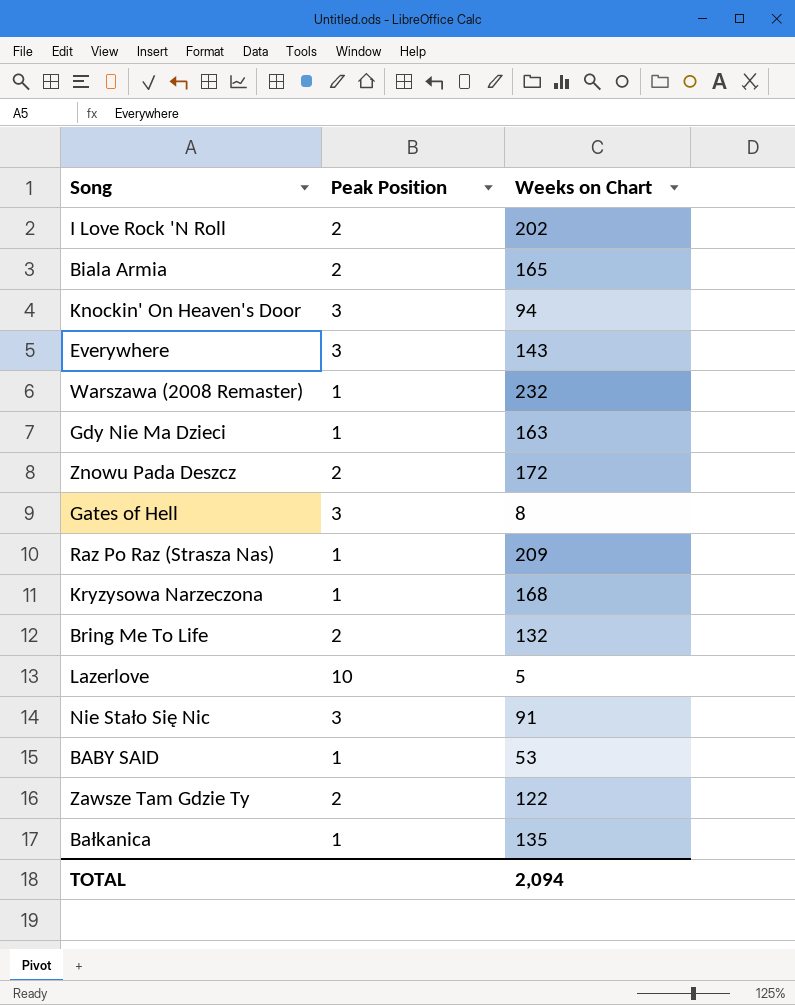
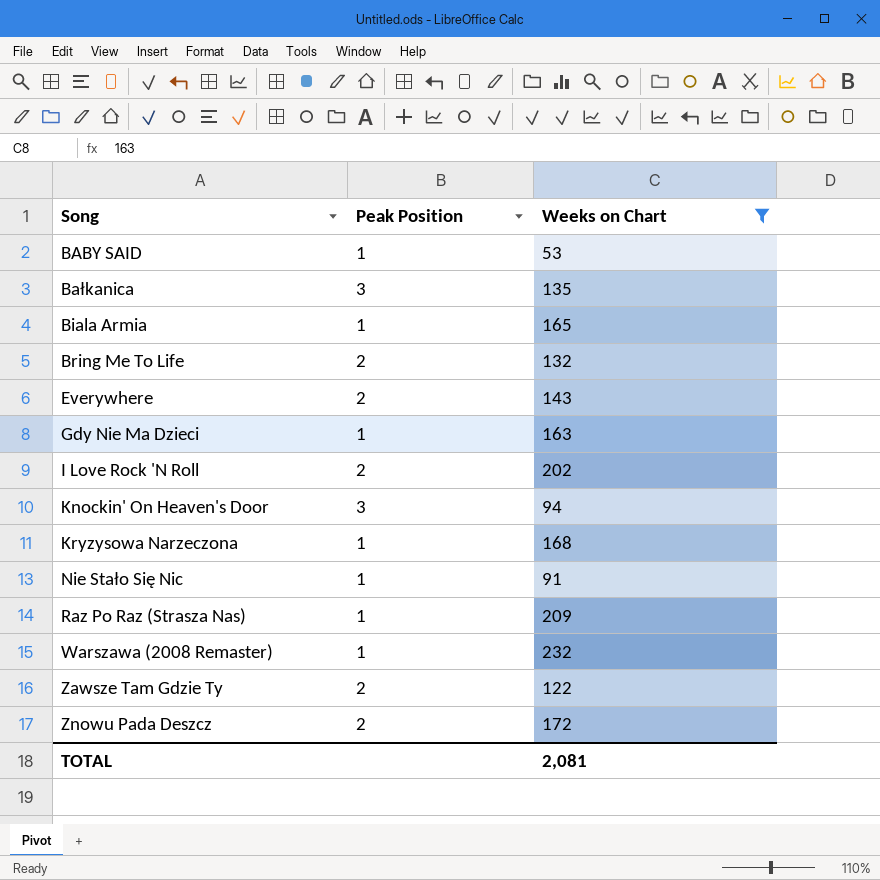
filter: none -> Weeks on Chart >= 53
row order: none -> Song ascending
Bałkanica | Peak Position: 1 -> 3
Biala Armia | Peak Position: 2 -> 1
Everywhere | Peak Position: 3 -> 2
Nie Stało Się Nic | Peak Position: 3 -> 1
TOTAL | Weeks on Chart: 2,094 -> 2,081

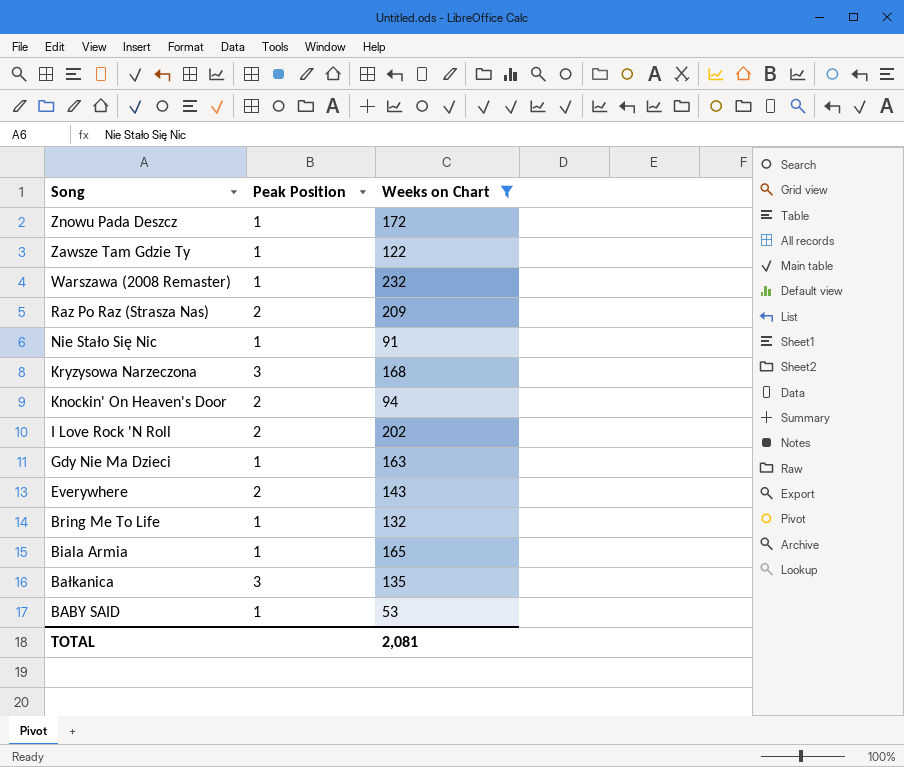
row order: Song ascending -> Song descending
Znowu Pada Deszcz | Peak Position: 2 -> 1
Zawsze Tam Gdzie Ty | Peak Position: 2 -> 1
Raz Po Raz (Strasza Nas) | Peak Position: 1 -> 2
Kryzysowa Narzeczona | Peak Position: 1 -> 3
Knockin' On Heaven's Door | Peak Position: 3 -> 2
Bring Me To Life | Peak Position: 2 -> 1

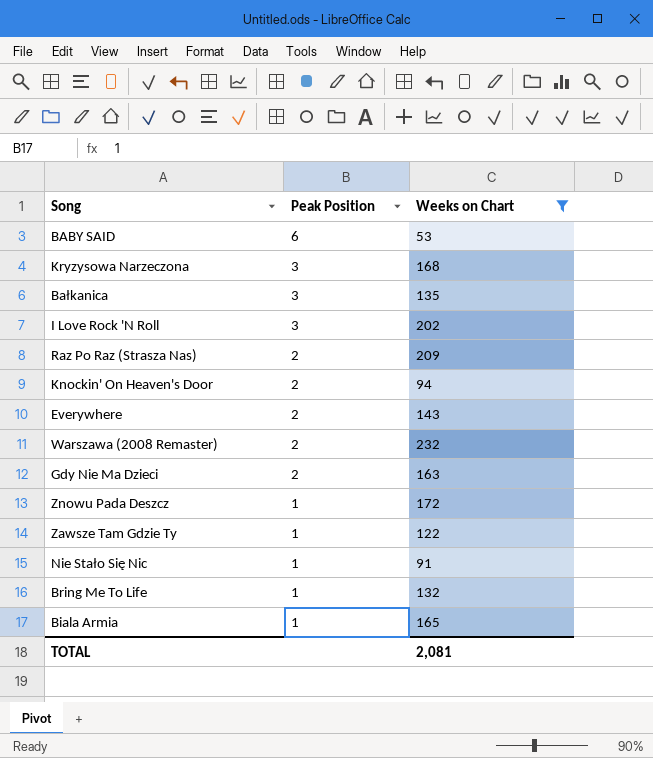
row order: Song descending -> Peak Position descending
BABY SAID | Peak Position: 1 -> 6
I Love Rock 'N Roll | Peak Position: 2 -> 3
Warszawa (2008 Remaster) | Peak Position: 1 -> 2
Gdy Nie Ma Dzieci | Peak Position: 1 -> 2

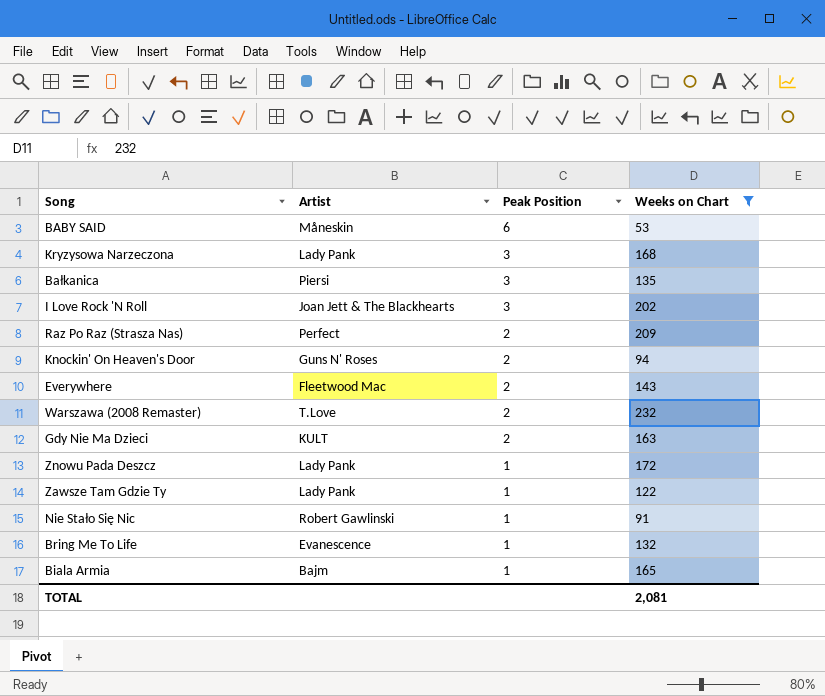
column Artist | position: none -> 2

